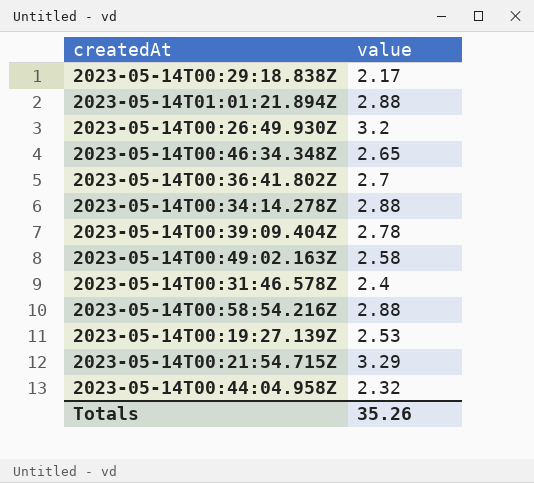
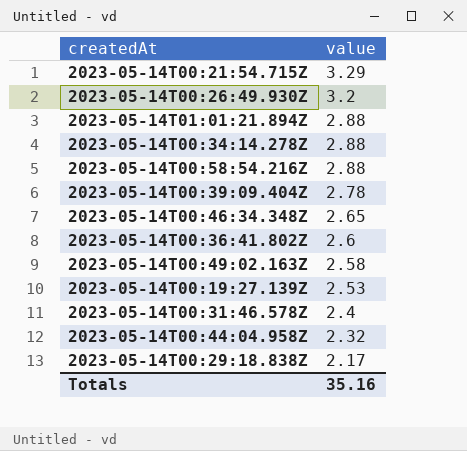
row order: none -> value descending
2023-05-14T00:36:41.802Z | value: 2.7 -> 2.6
Totals | value: 35.26 -> 35.16

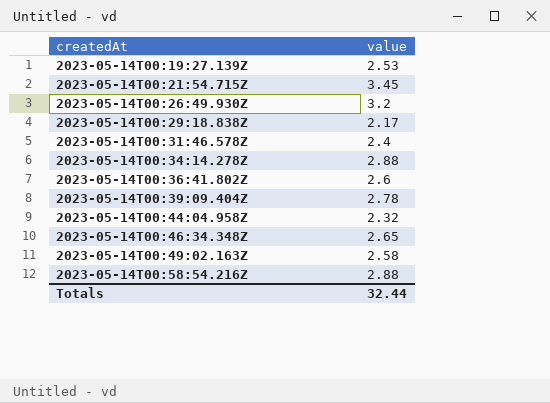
row order: value descending -> createdAt ascending
row 2023-05-14T01:01:21.894Z: 2.88 -> none
2023-05-14T00:21:54.715Z | value: 3.29 -> 3.45
Totals | value: 35.16 -> 32.44

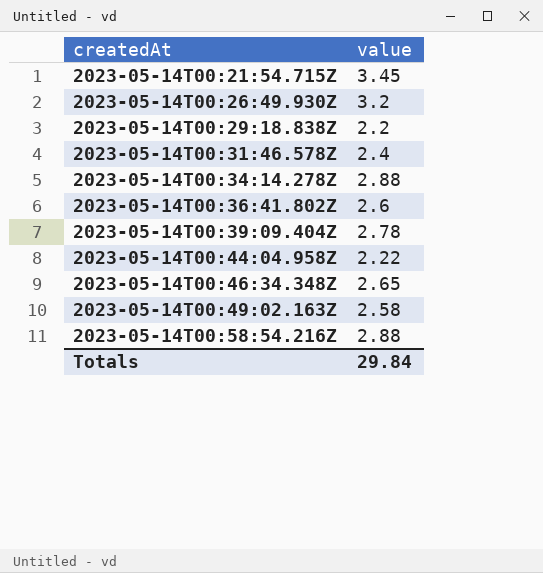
row 2023-05-14T00:19:27.139Z: 2.53 -> none
2023-05-14T00:29:18.838Z | value: 2.17 -> 2.2
2023-05-14T00:44:04.958Z | value: 2.32 -> 2.22
Totals | value: 32.44 -> 29.84

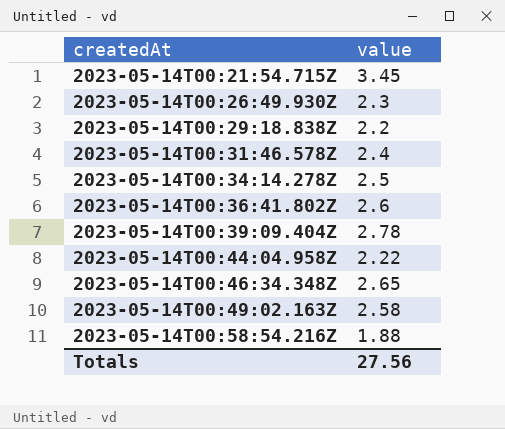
2023-05-14T00:26:49.930Z | value: 3.2 -> 2.3
2023-05-14T00:34:14.278Z | value: 2.88 -> 2.5
2023-05-14T00:58:54.216Z | value: 2.88 -> 1.88
Totals | value: 29.84 -> 27.56

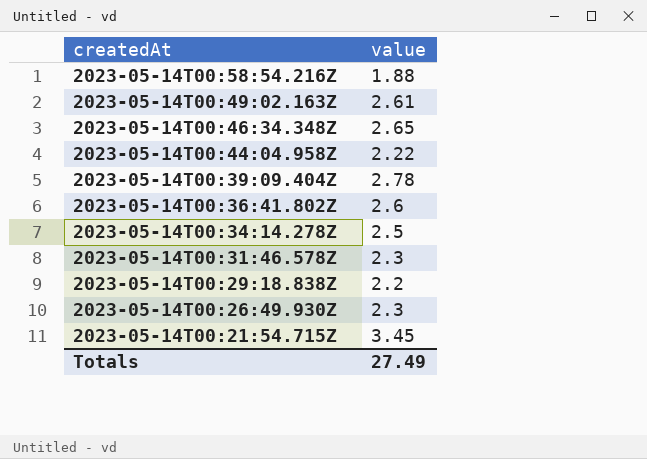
row order: createdAt ascending -> createdAt descending
2023-05-14T00:49:02.163Z | value: 2.58 -> 2.61
2023-05-14T00:31:46.578Z | value: 2.4 -> 2.3
Totals | value: 27.56 -> 27.49

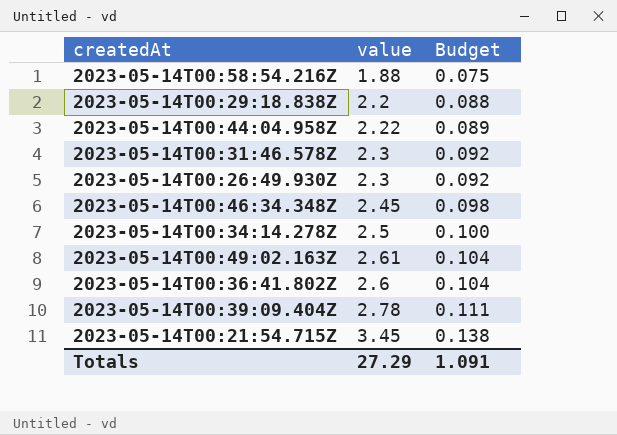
row order: createdAt descending -> Budget ascending
column Budget | formula: none -> [value] * 0.04
2023-05-14T00:46:34.348Z | value: 2.65 -> 2.45
Totals | value: 27.49 -> 27.29

